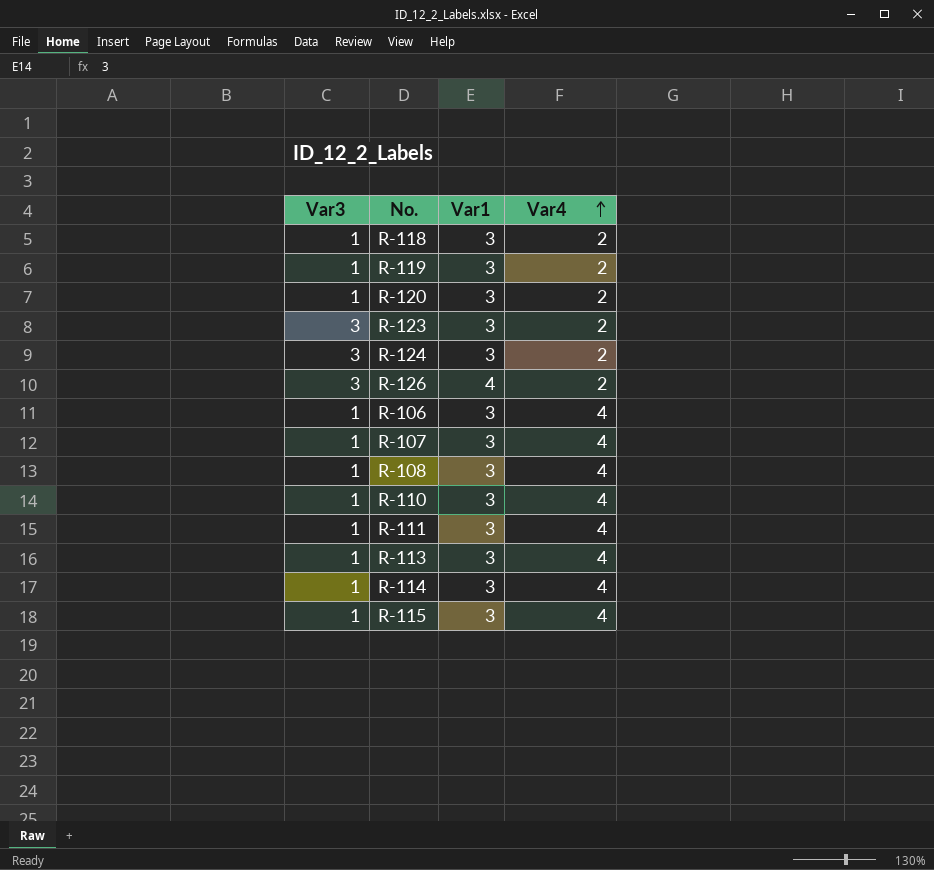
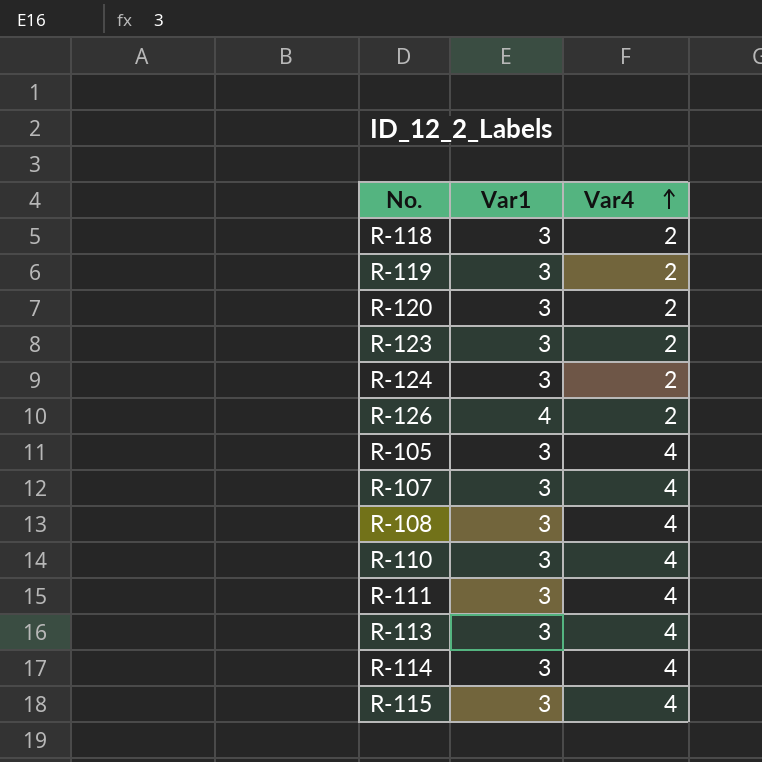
column Var3 | position: 1 -> none
row R-106: 1 | 3 | 4 -> none
row R-105: none -> 3 | 4

